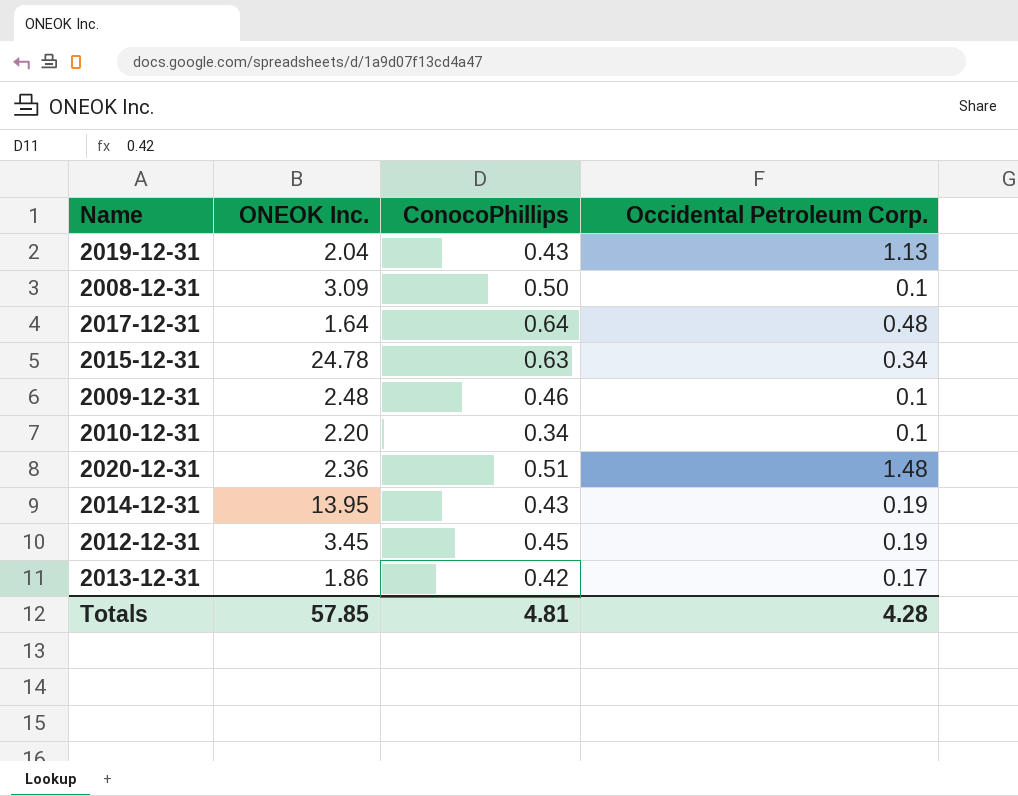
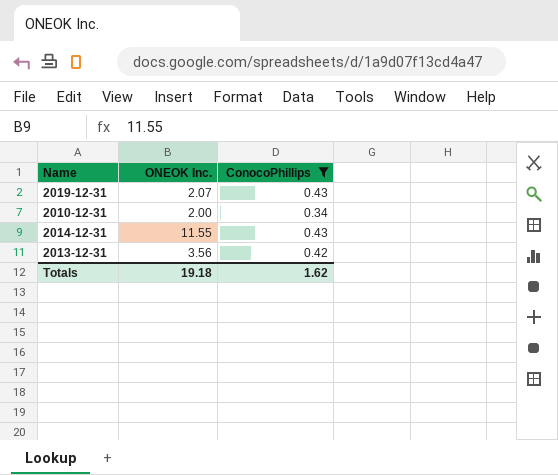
filter: none -> ConocoPhillips <= 0.43
column Occidental Petroleum Corp. | position: 4 -> none
2019-12-31 | ONEOK Inc.: 2.04 -> 2.07
2010-12-31 | ONEOK Inc.: 2.20 -> 2.00
2014-12-31 | ONEOK Inc.: 13.95 -> 11.55
2013-12-31 | ONEOK Inc.: 1.86 -> 3.56
Totals | ONEOK Inc.: 57.85 -> 19.18
Totals | ConocoPhillips: 4.81 -> 1.62

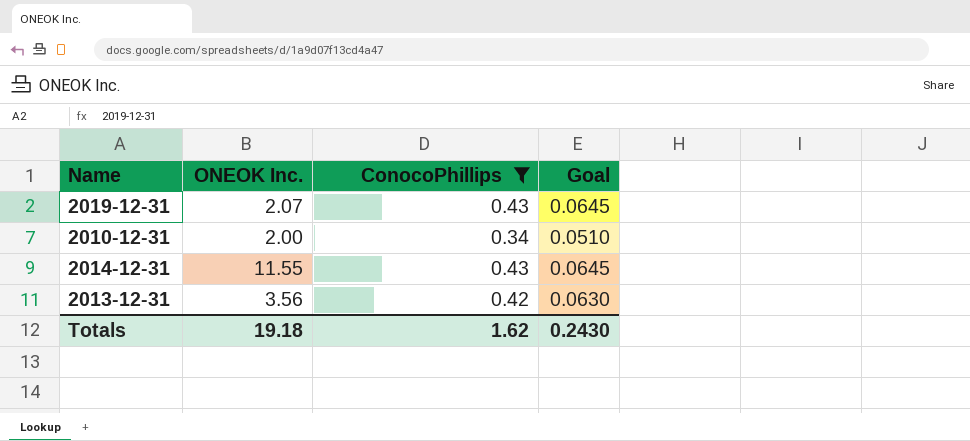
column Goal | formula: none -> [ConocoPhillips] * 0.15

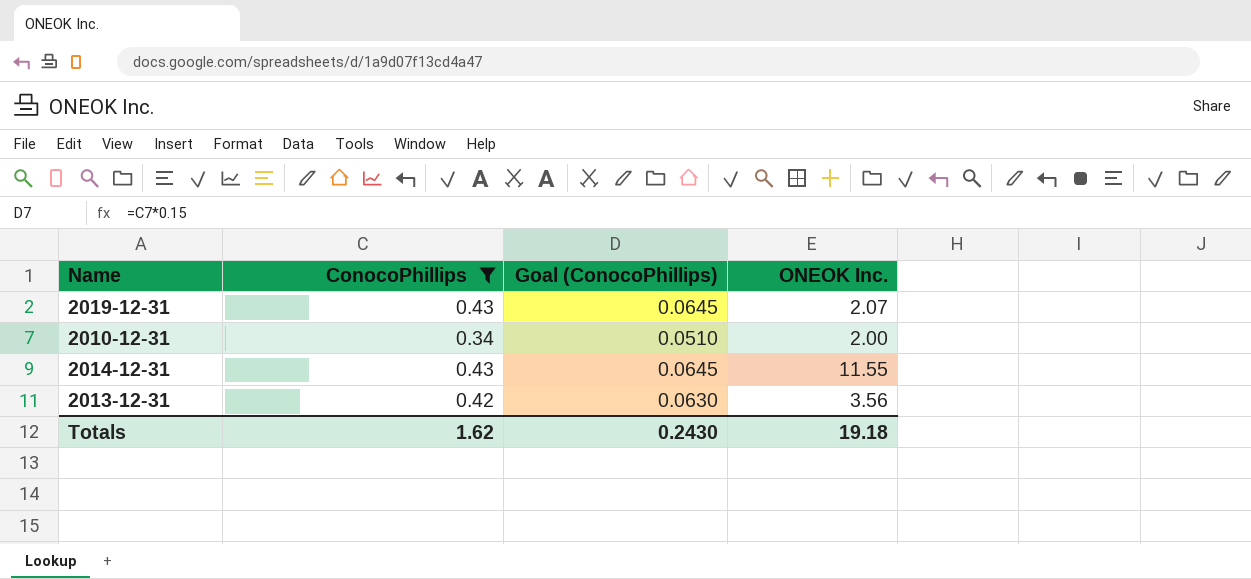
column name: Goal -> Goal (ConocoPhillips)
column ONEOK Inc. | position: 2 -> 4

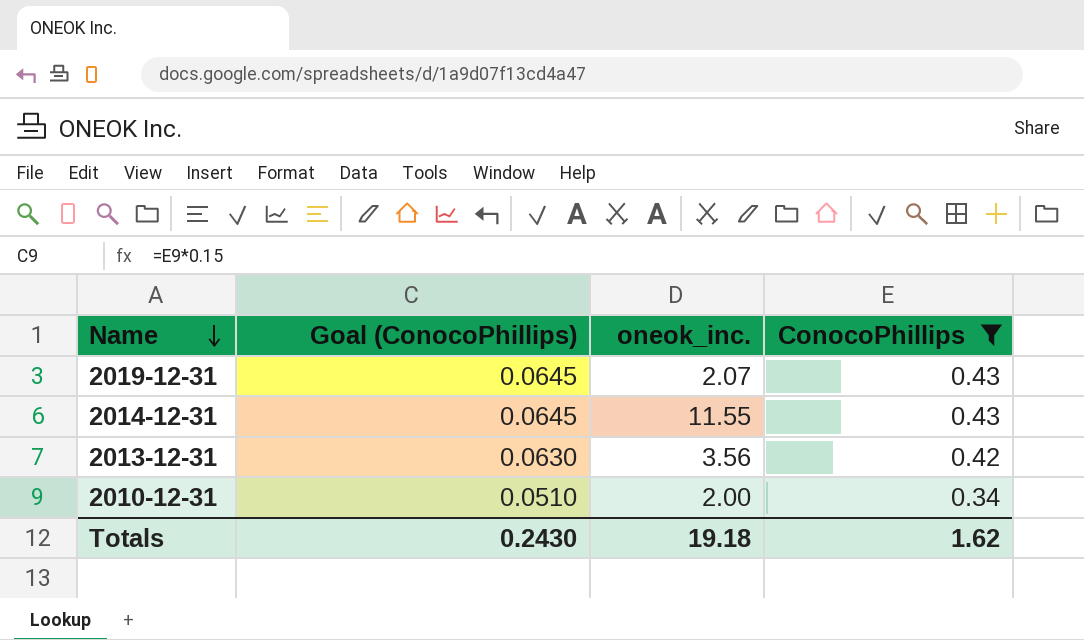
row order: none -> Name descending
column name: ONEOK Inc. -> oneok_inc.
column ConocoPhillips | position: 2 -> 4

